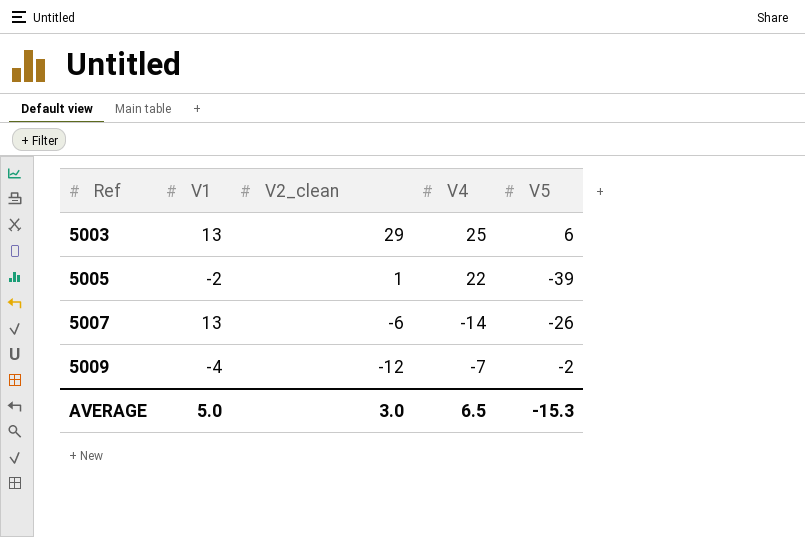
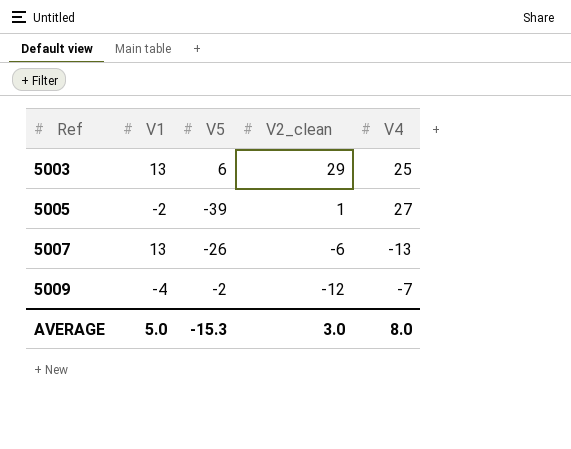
column V5 | position: 5 -> 3
5005 | V4: 22 -> 27
5007 | V4: -14 -> -13
AVERAGE | V4: 6.5 -> 8.0

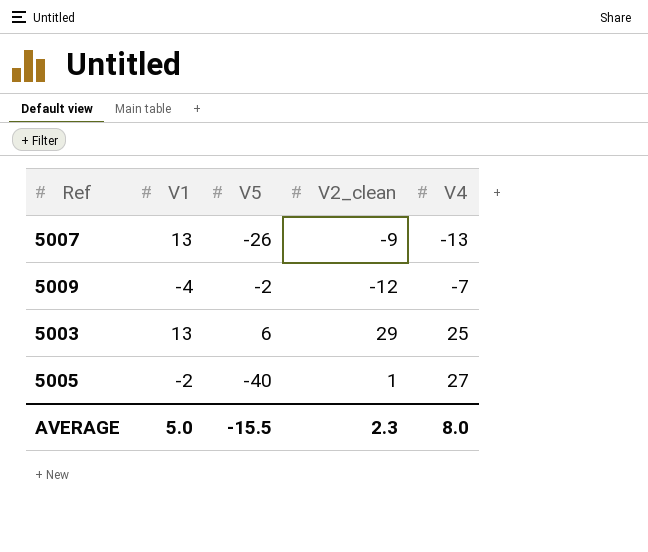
row order: Ref ascending -> V4 ascending
5007 | V2_clean: -6 -> -9
5005 | V5: -39 -> -40
AVERAGE | V5: -15.3 -> -15.5
AVERAGE | V2_clean: 3.0 -> 2.3

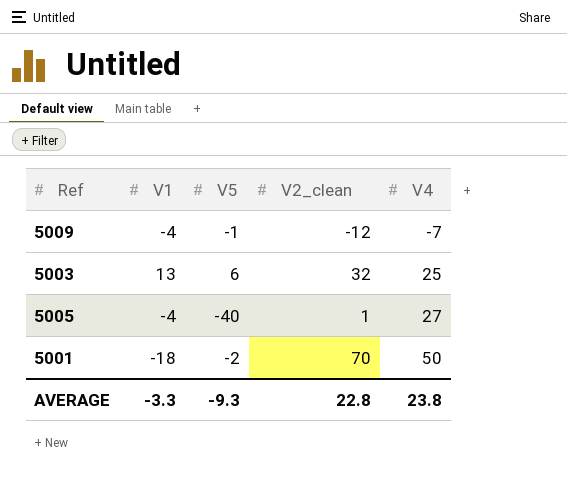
row 5007: 13 | -26 | -9 | -13 -> none
5009 | V5: -2 -> -1
5003 | V2_clean: 29 -> 32
5005 | V1: -2 -> -4
row 5001: none -> -18 | -2 | 70 | 50
AVERAGE | V1: 5.0 -> -3.3
AVERAGE | V5: -15.5 -> -9.3
AVERAGE | V2_clean: 2.3 -> 22.8
AVERAGE | V4: 8.0 -> 23.8

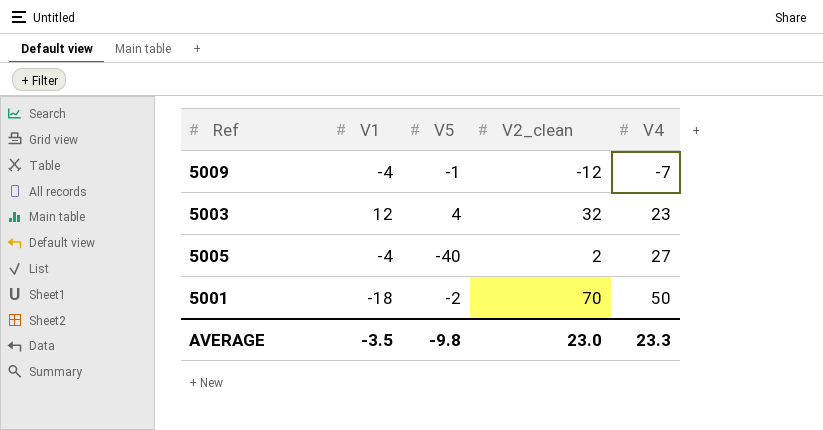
5003 | V1: 13 -> 12
5003 | V5: 6 -> 4
5003 | V4: 25 -> 23
5005 | V2_clean: 1 -> 2
AVERAGE | V1: -3.3 -> -3.5
AVERAGE | V5: -9.3 -> -9.8
AVERAGE | V2_clean: 22.8 -> 23.0
AVERAGE | V4: 23.8 -> 23.3

